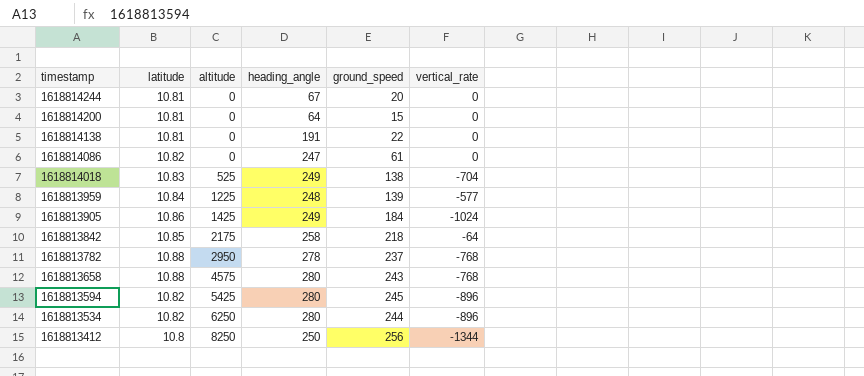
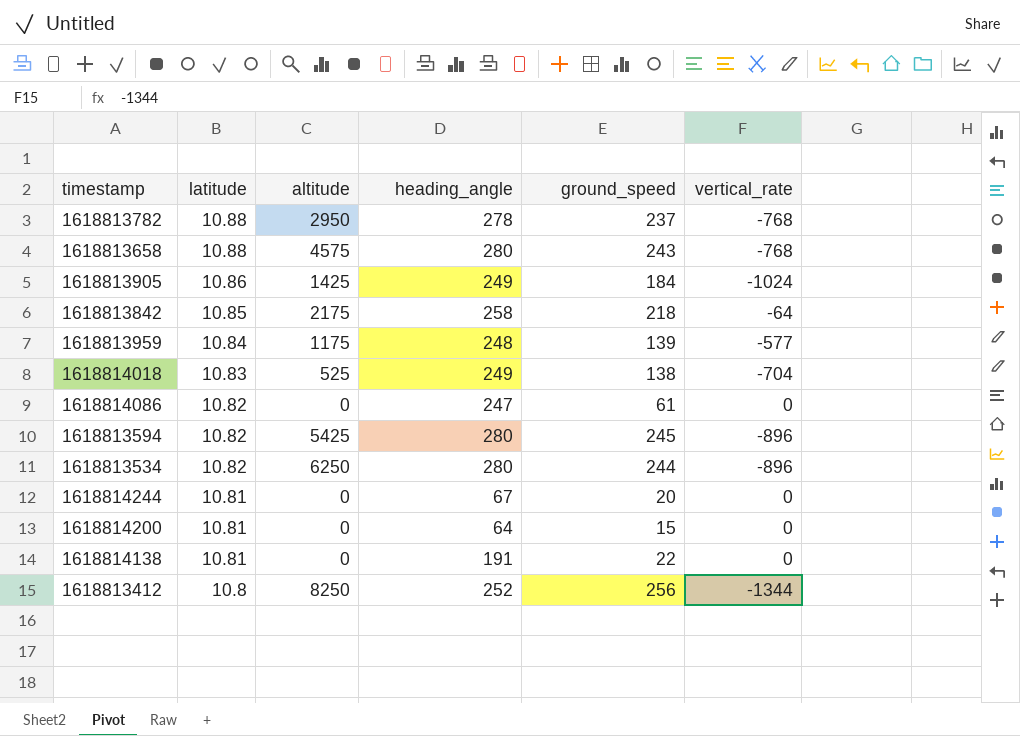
row order: timestamp descending -> latitude descending
1618813959 | altitude: 1225 -> 1175
1618813412 | heading_angle: 250 -> 252

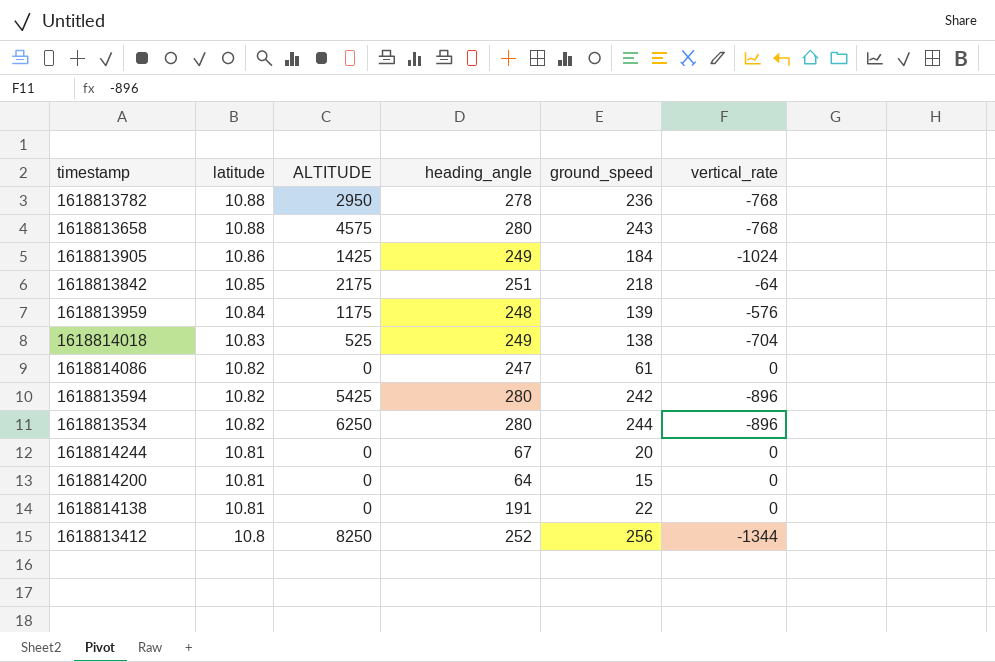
column name: altitude -> ALTITUDE
1618813782 | ground_speed: 237 -> 236
1618813842 | heading_angle: 258 -> 251
1618813959 | vertical_rate: -577 -> -576
1618813594 | ground_speed: 245 -> 242

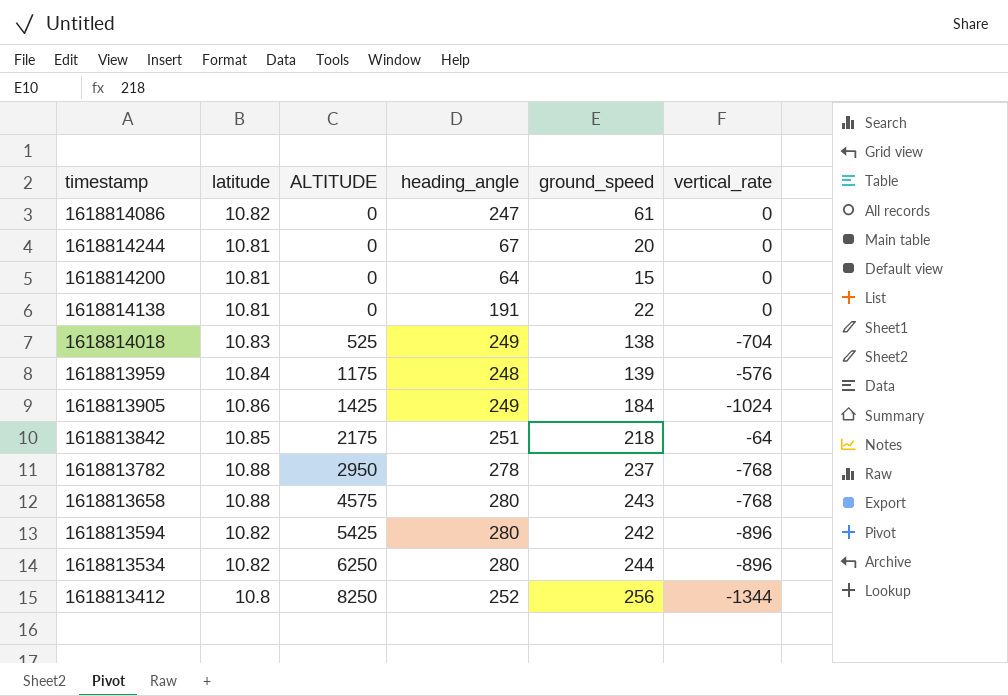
row order: latitude descending -> ALTITUDE ascending
1618813782 | ground_speed: 236 -> 237

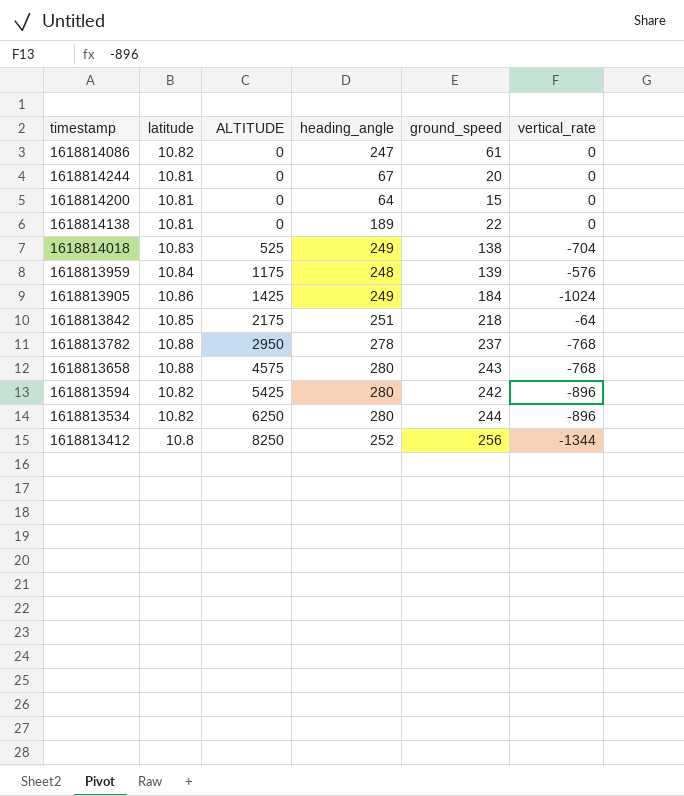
1618814138 | heading_angle: 191 -> 189

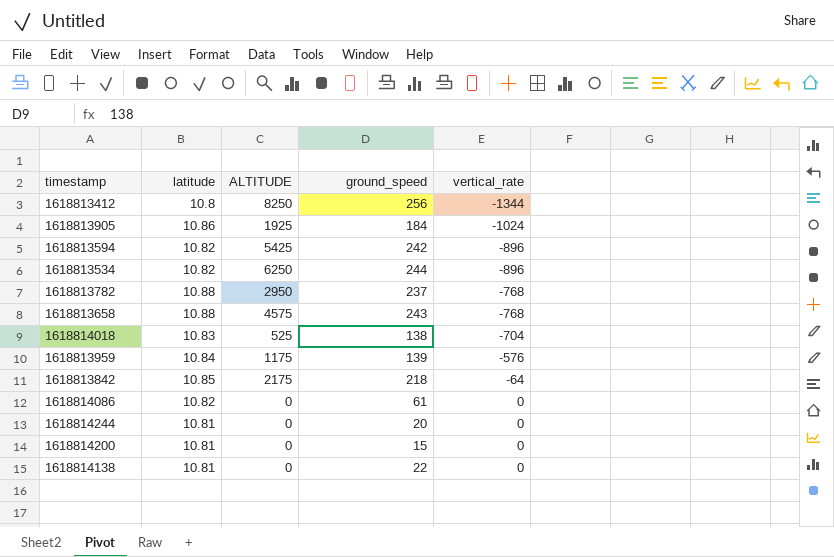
row order: ALTITUDE ascending -> vertical_rate ascending
column heading_angle | position: 4 -> none
1618813905 | ALTITUDE: 1425 -> 1925

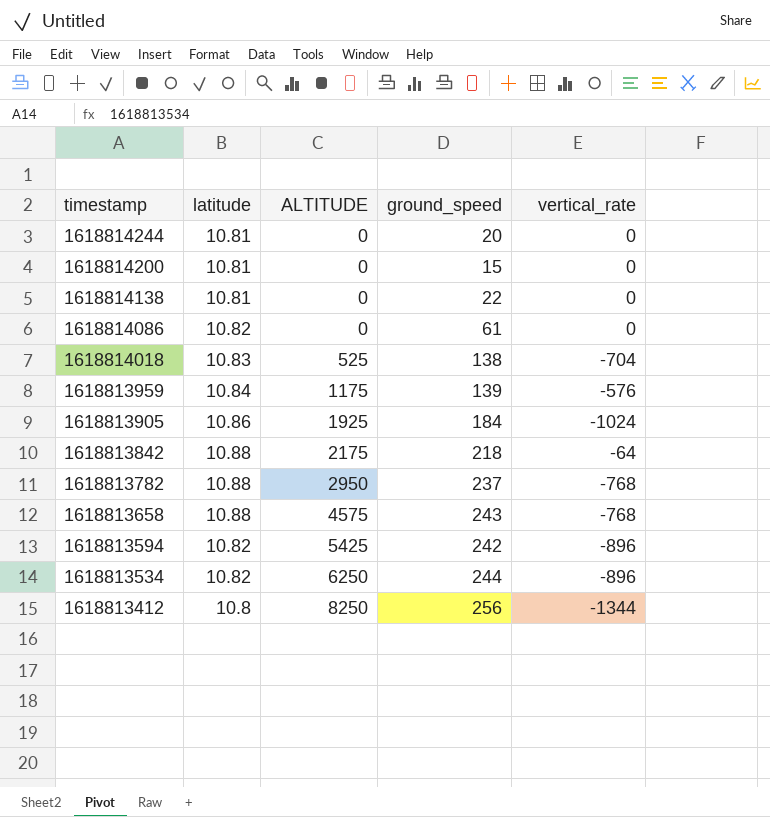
row order: vertical_rate ascending -> timestamp descending
1618813842 | latitude: 10.85 -> 10.88

